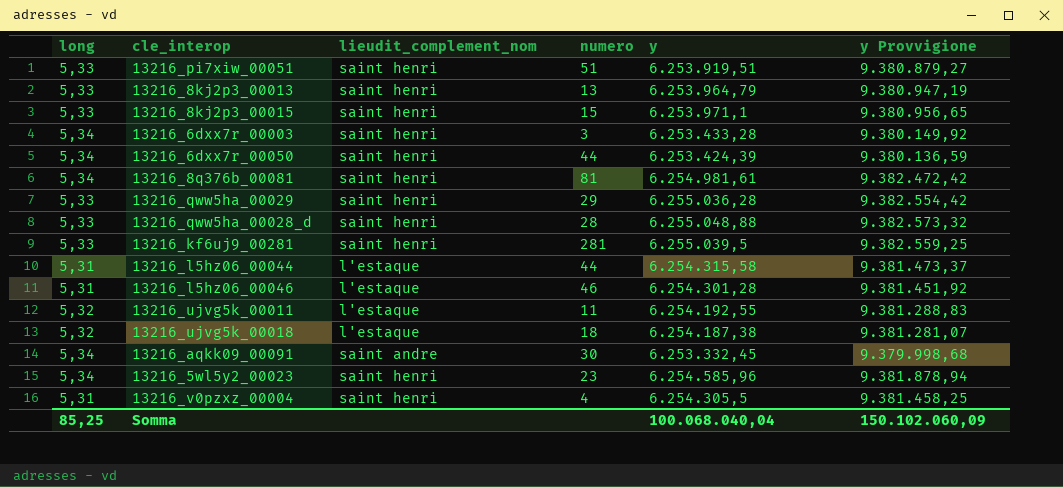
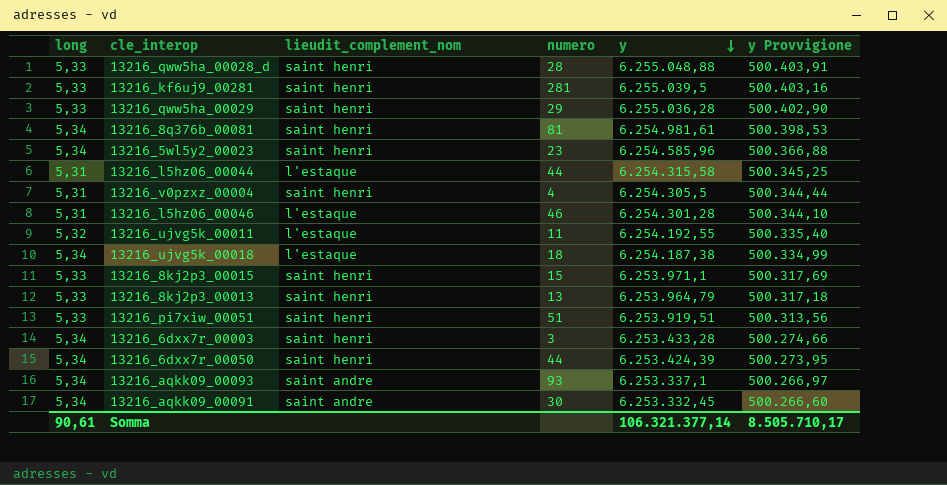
row order: none -> y descending
column y Provvigione | formula: [y] * 1,5 -> [y] * 0,08
13216_ujvg5k_00018 | long: 5,32 -> 5,34
row 13216_aqkk09_00093: none -> 5,34 | saint andre | 93 | 6.253.337,1 | 500.266,97
Somma | long: 85,25 -> 90,61
Somma | y: 100.068.040,04 -> 106.321.377,14
Somma | y Provvigione: 150.102.060,09 -> 8.505.710,17

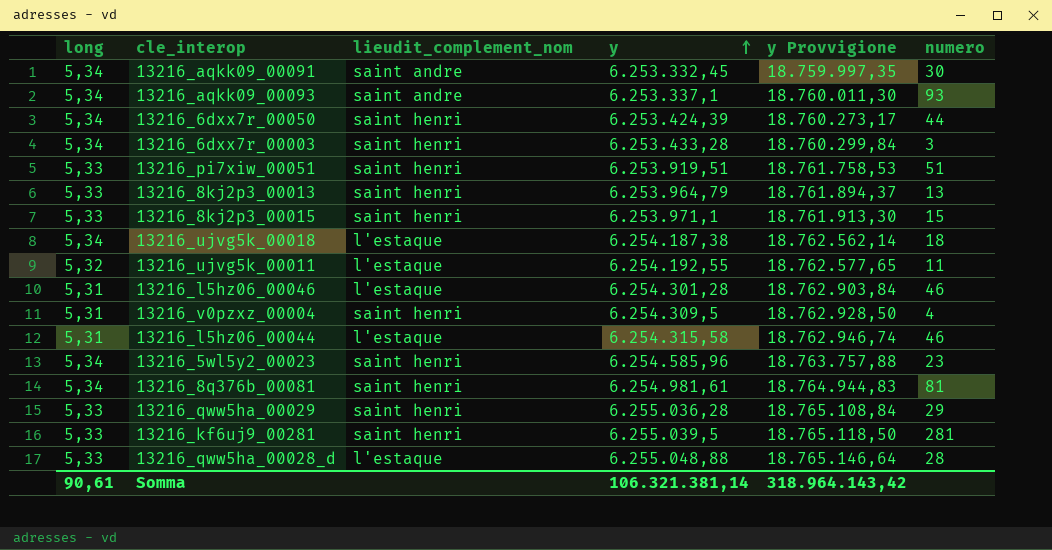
row order: y descending -> y ascending
column y Provvigione | formula: [y] * 0,08 -> [y] * 3
column numero | position: 4 -> 6
13216_v0pzxz_00004 | y: 6.254.305,5 -> 6.254.309,5
13216_l5hz06_00044 | numero: 44 -> 46
13216_qww5ha_00028_d | lieudit_complement_nom: saint henri -> l'estaque
Somma | y: 106.321.377,14 -> 106.321.381,14
Somma | y Provvigione: 8.505.710,17 -> 318.964.143,42

